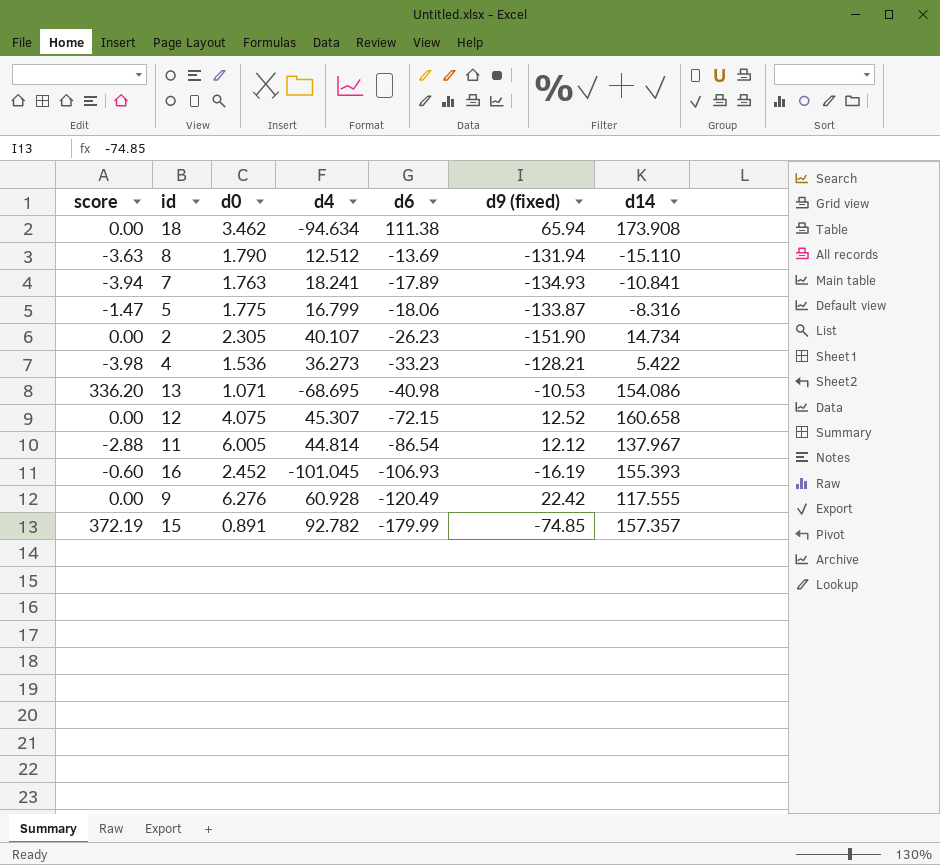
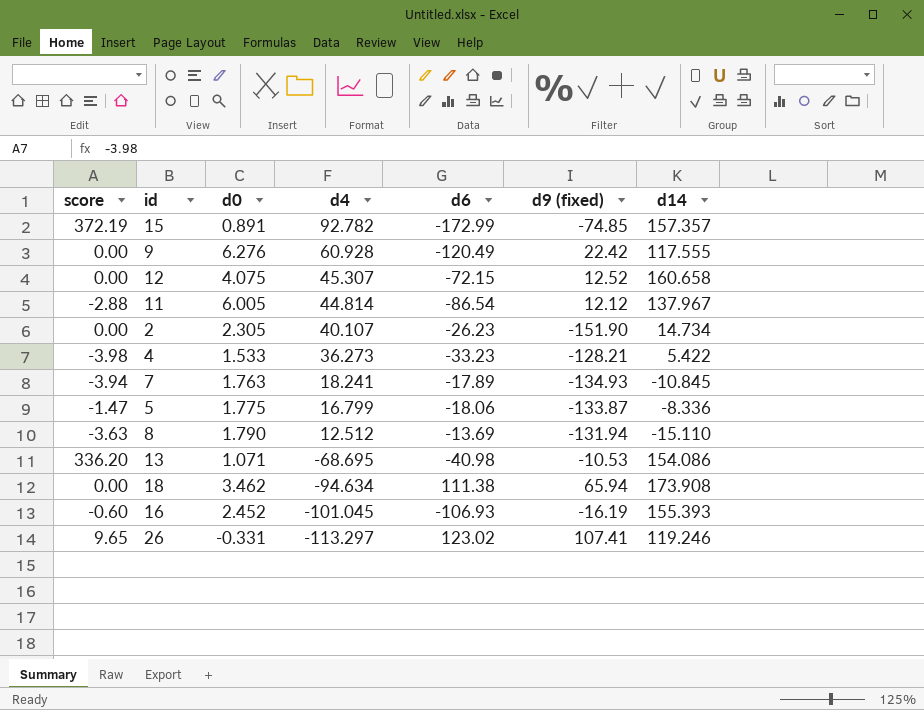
row order: d6 descending -> d4 descending
15 | d6: -179.99 -> -172.99
4 | d0: 1.536 -> 1.533
7 | d14: -10.841 -> -10.845
5 | d14: -8.316 -> -8.336
row 26: none -> 9.65 | -0.331 | -113.297 | 123.02 | 107.41 | 119.246

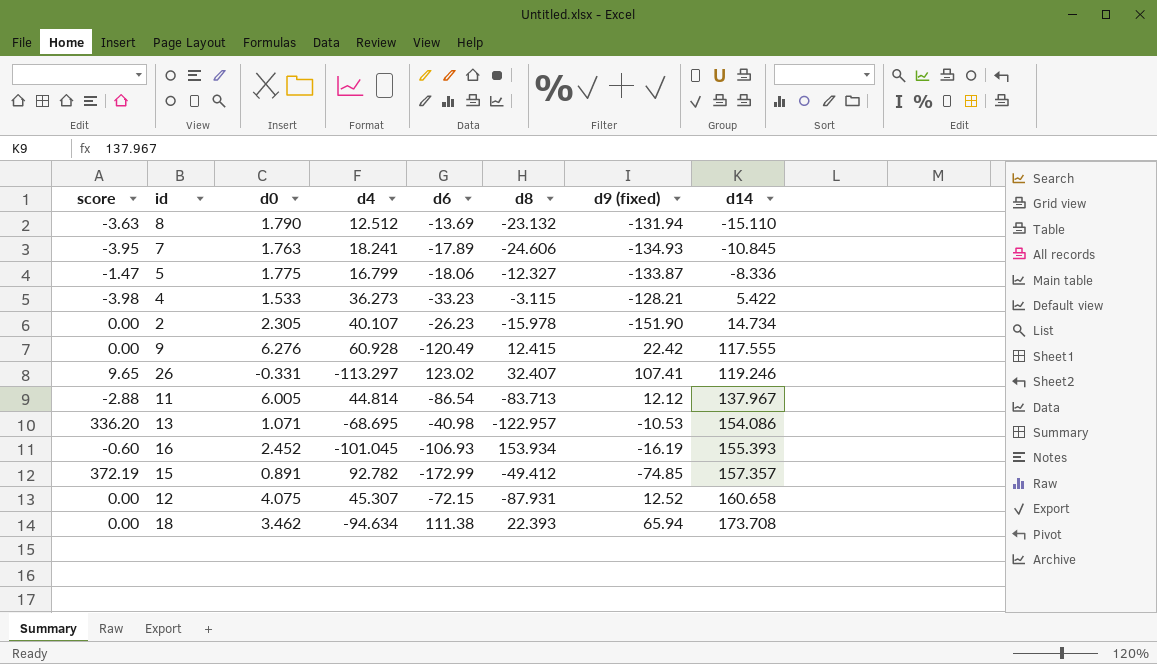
row order: d4 descending -> d14 ascending
column d8 | position: none -> 6
7 | score: -3.94 -> -3.95
18 | d14: 173.908 -> 173.708

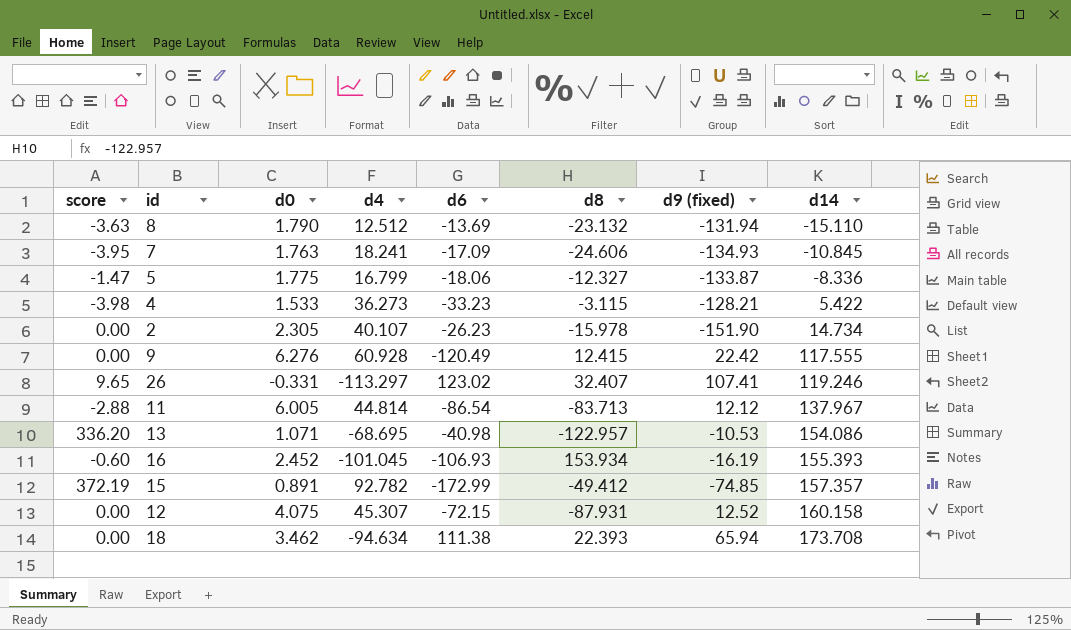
7 | d6: -17.89 -> -17.09
12 | d14: 160.658 -> 160.158

